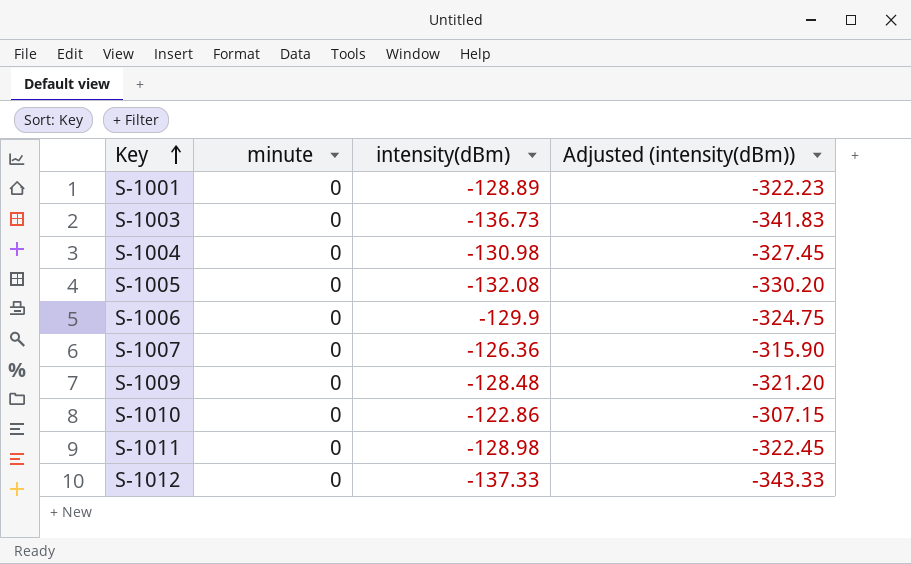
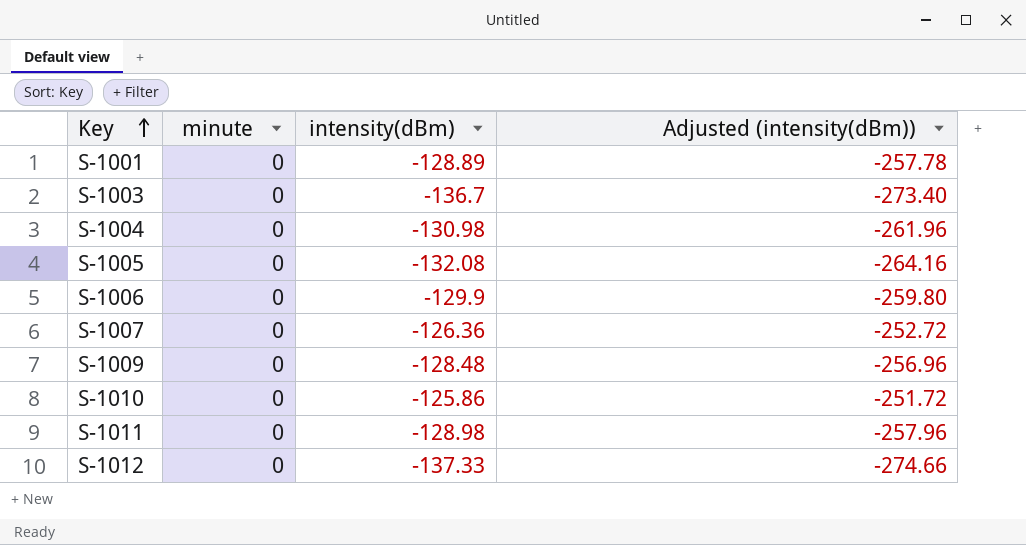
column Adjusted (intensity(dBm)) | formula: [intensity(dBm)] * 2.5 -> [intensity(dBm)] * 2
S-1003 | intensity(dBm): -136.73 -> -136.7
S-1010 | intensity(dBm): -122.86 -> -125.86

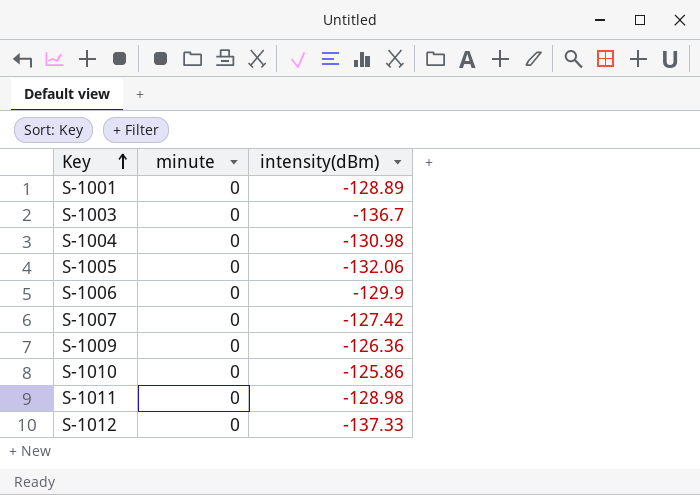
column Adjusted (intensity(dBm)) | formula: [intensity(dBm)] * 2 -> none
S-1005 | intensity(dBm): -132.08 -> -132.06
S-1007 | intensity(dBm): -126.36 -> -127.42
S-1009 | intensity(dBm): -128.48 -> -126.36

